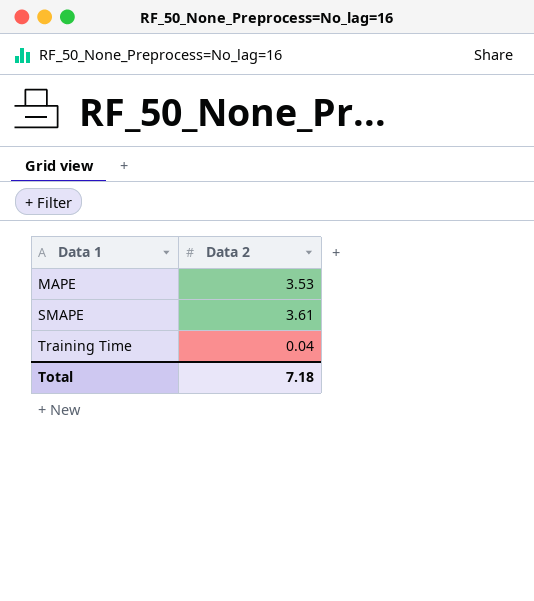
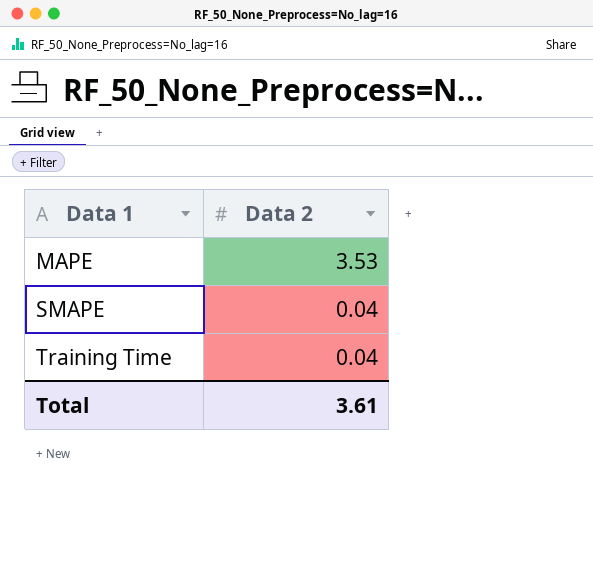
SMAPE | Data 2: 3.61 -> 0.04
Total | Data 2: 7.18 -> 3.61

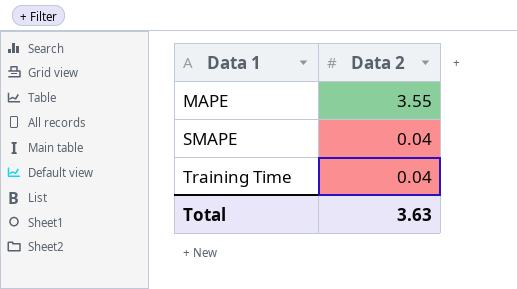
MAPE | Data 2: 3.53 -> 3.55
Total | Data 2: 3.61 -> 3.63

